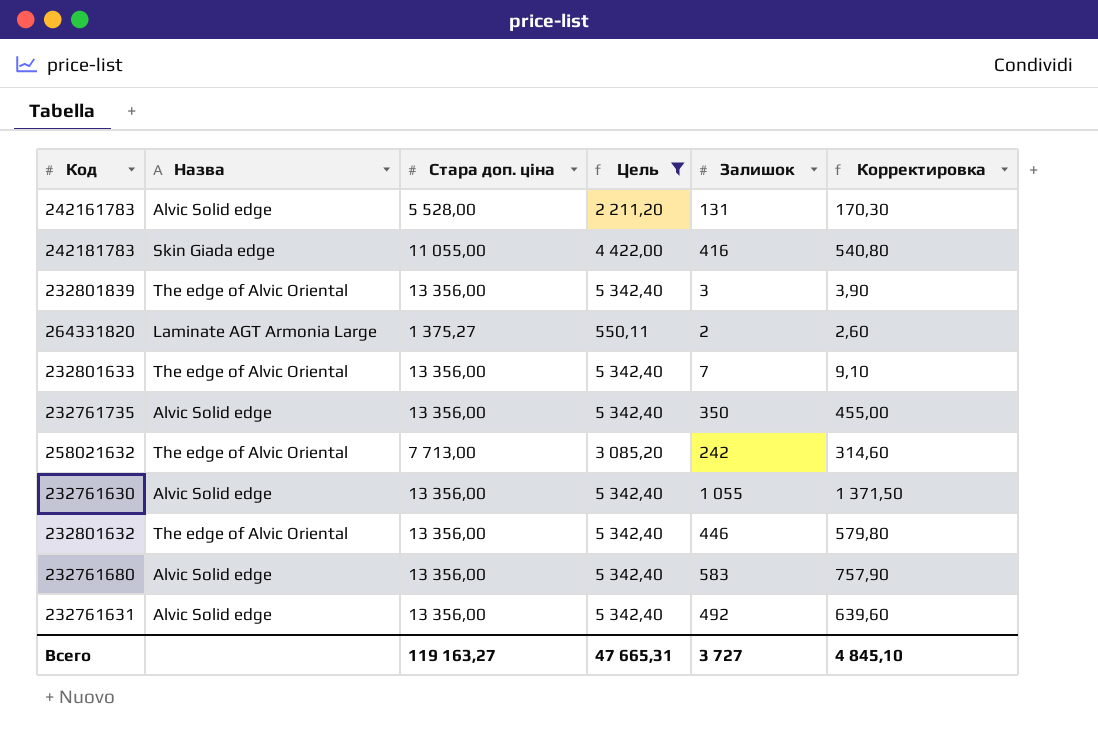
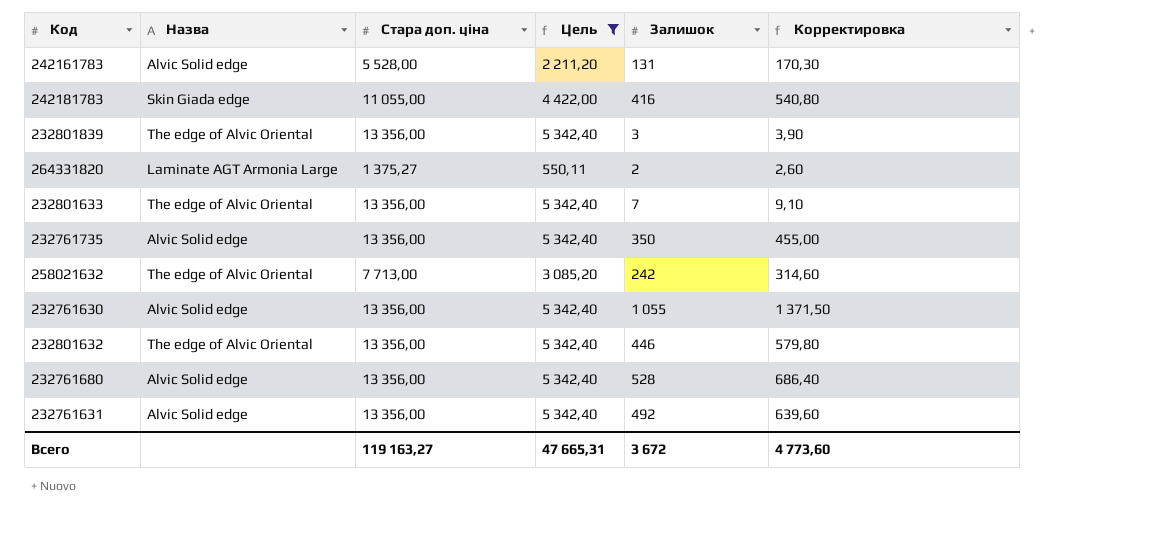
232761680 | Залишок: 583 -> 528
232761680 | Корректировка: 757,90 -> 686,40
Всего | Залишок: 3 727 -> 3 672
Всего | Корректировка: 4 845,10 -> 4 773,60

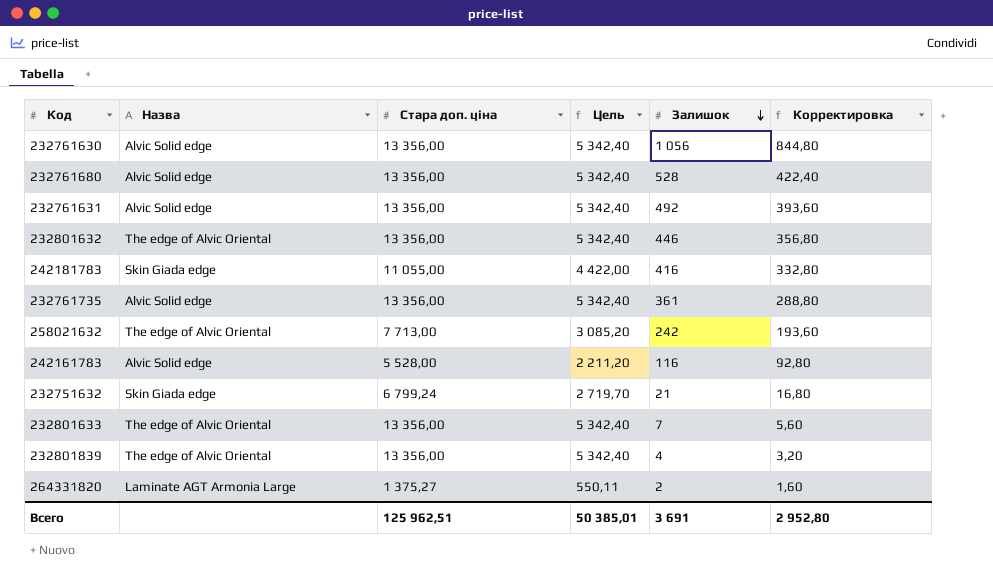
filter: Цель != 2 719,70 -> none
row order: none -> Залишок descending
column Корректировка | formula: [Залишок] * 1,3 -> [Залишок] * 0,8
232761630 | Залишок: 1 055 -> 1 056
232761735 | Залишок: 350 -> 361
242161783 | Залишок: 131 -> 116
232801839 | Залишок: 3 -> 4
Всего | Стара доп. ціна: 119 163,27 -> 125 962,51
Всего | Цель: 47 665,31 -> 50 385,01
Всего | Залишок: 3 672 -> 3 691
Всего | Корректировка: 4 773,60 -> 2 952,80

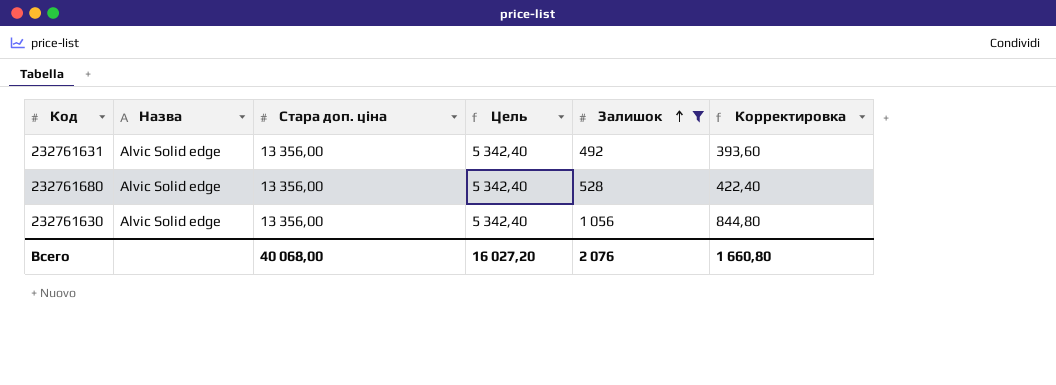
filter: none -> Залишок >= 492
row order: Залишок descending -> Залишок ascending
Всего | Стара доп. ціна: 125 962,51 -> 40 068,00
Всего | Цель: 50 385,01 -> 16 027,20
Всего | Залишок: 3 691 -> 2 076
Всего | Корректировка: 2 952,80 -> 1 660,80

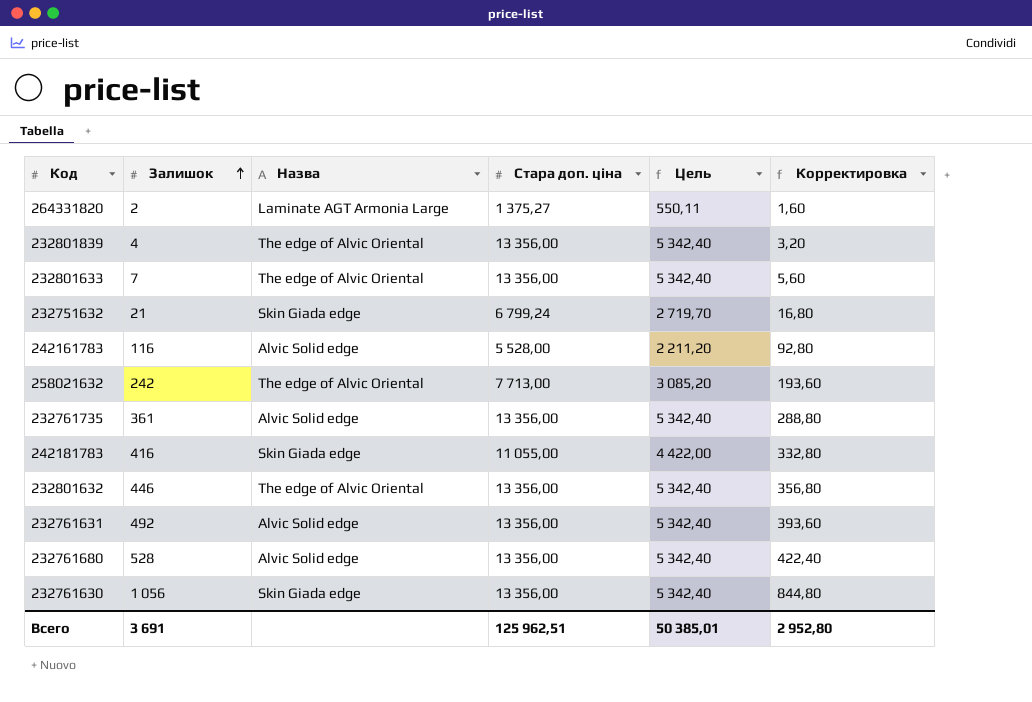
filter: Залишок >= 492 -> none
column Залишок | position: 5 -> 2
232761630 | Назва: Alvic Solid edge -> Skin Giada edge
Всего | Залишок: 2 076 -> 3 691
Всего | Стара доп. ціна: 40 068,00 -> 125 962,51
Всего | Цель: 16 027,20 -> 50 385,01
Всего | Корректировка: 1 660,80 -> 2 952,80

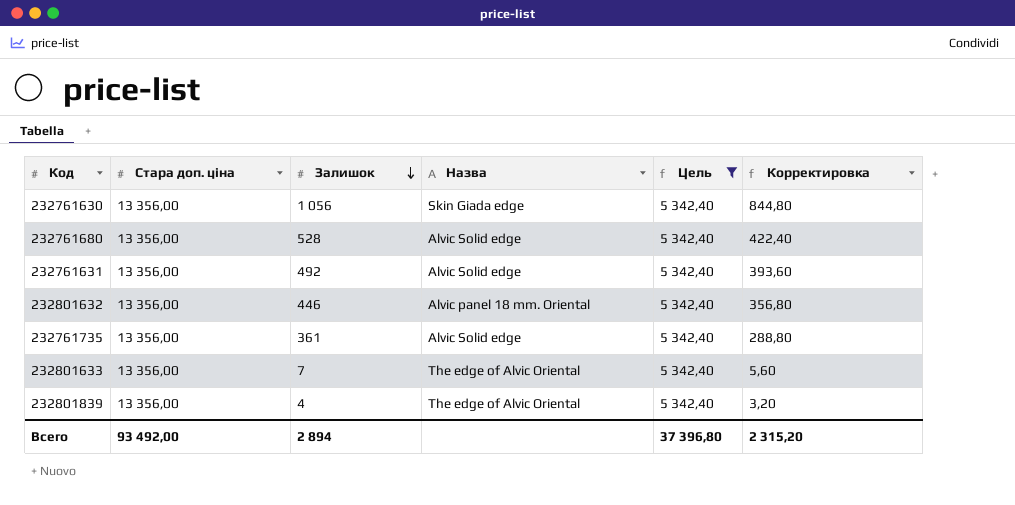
filter: none -> Цель = 5 342,40
row order: Залишок ascending -> Залишок descending
column Стара доп. ціна | position: 4 -> 2
232801632 | Назва: The edge of Alvic Oriental -> Alvic panel 18 mm. Oriental
Всего | Стара доп. ціна: 125 962,51 -> 93 492,00
Всего | Залишок: 3 691 -> 2 894
Всего | Цель: 50 385,01 -> 37 396,80
Всего | Корректировка: 2 952,80 -> 2 315,20

